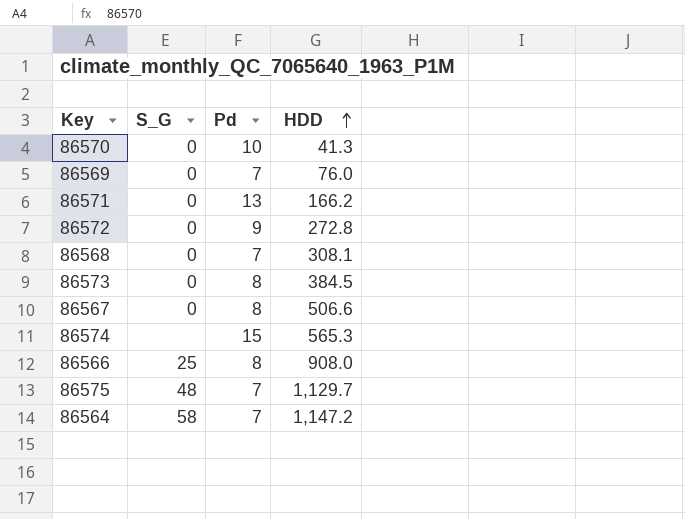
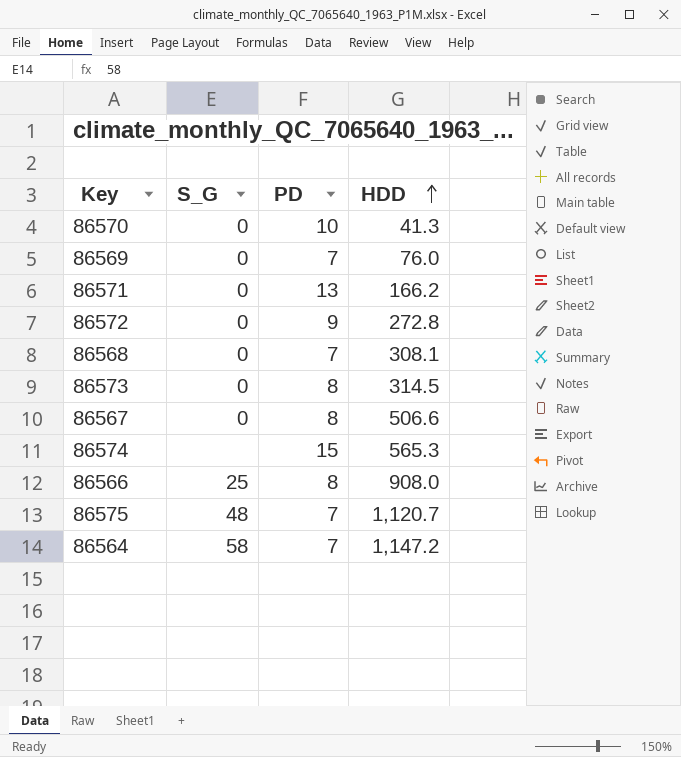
column name: Pd -> PD
86573 | HDD: 384.5 -> 314.5
86575 | HDD: 1,129.7 -> 1,120.7

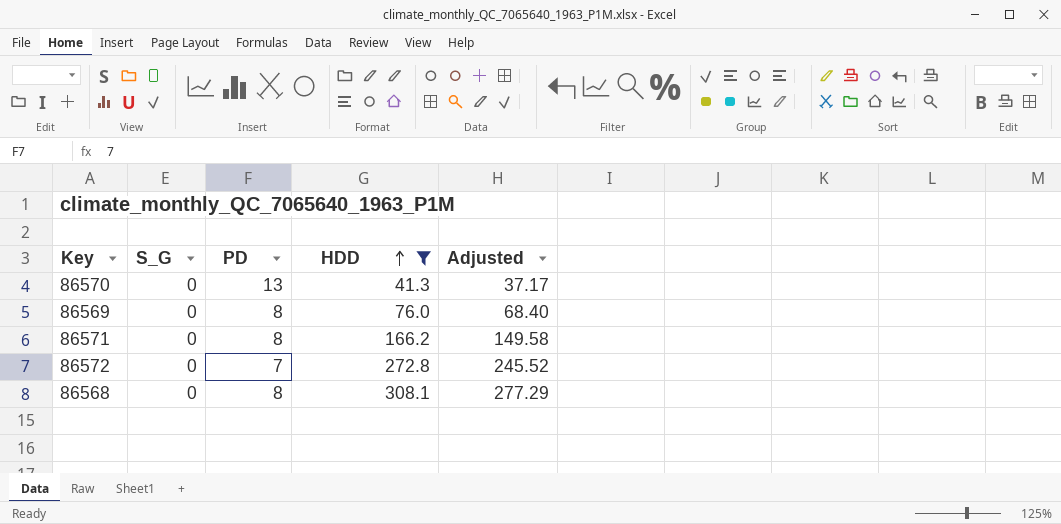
filter: none -> HDD <= 308.1
column Adjusted | formula: none -> [HDD] * 0.9
86570 | PD: 10 -> 13
86569 | PD: 7 -> 8
86571 | PD: 13 -> 8
86572 | PD: 9 -> 7
86568 | PD: 7 -> 8

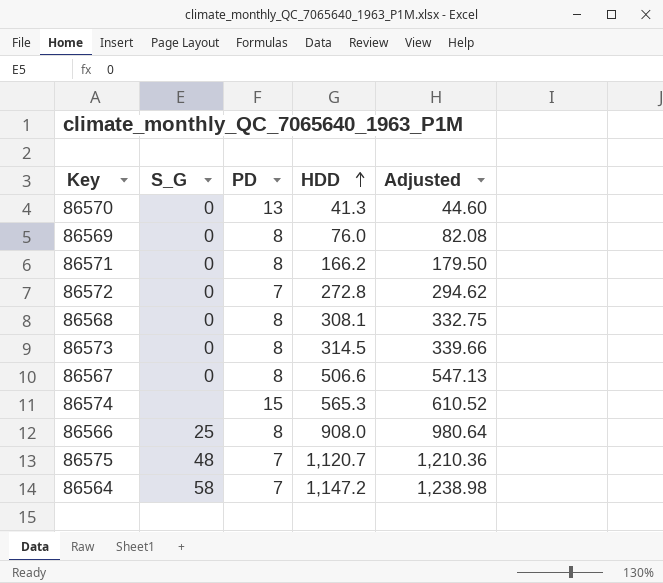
filter: HDD <= 308.1 -> none
column Adjusted | formula: [HDD] * 0.9 -> [HDD] * 1.08

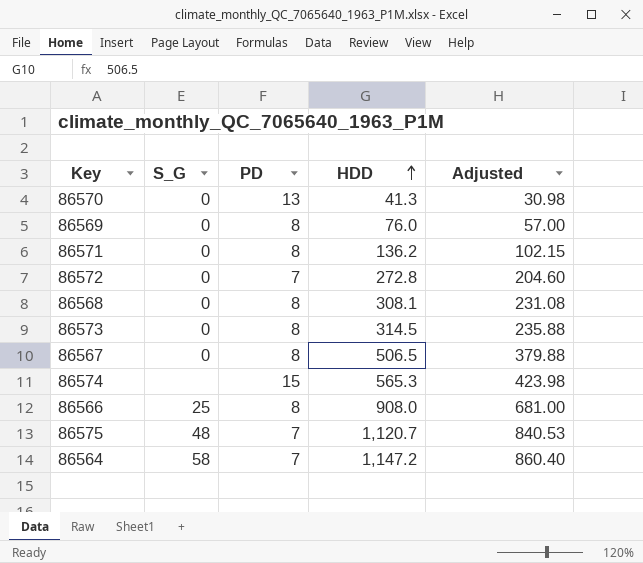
column Adjusted | formula: [HDD] * 1.08 -> [HDD] * 0.75
86571 | HDD: 166.2 -> 136.2
86567 | HDD: 506.6 -> 506.5

